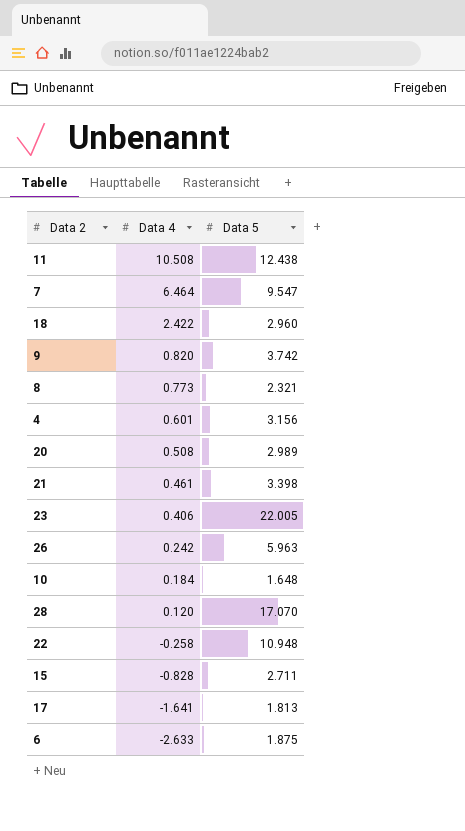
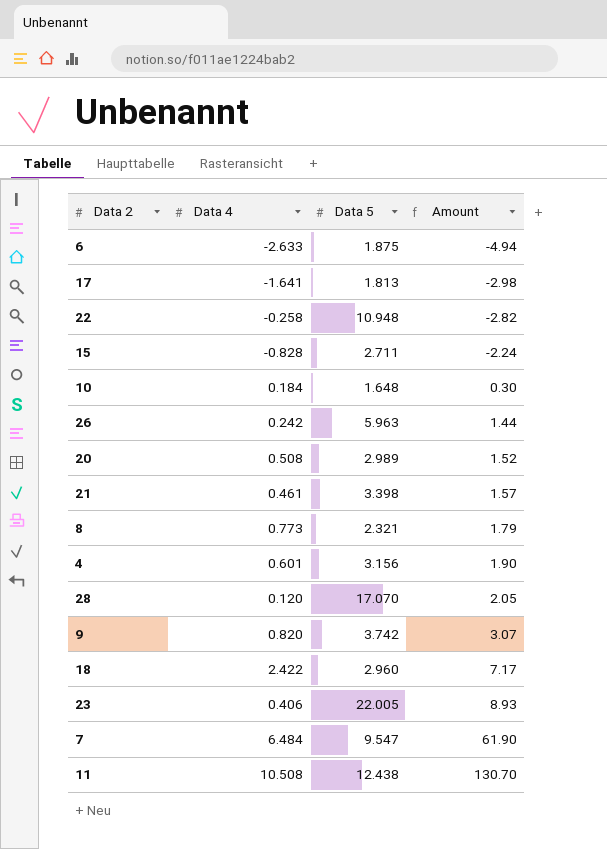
row order: Data 4 descending -> Amount ascending
column Amount | formula: none -> [Data 4] * [Data 5]
7 | Data 4: 6.464 -> 6.484

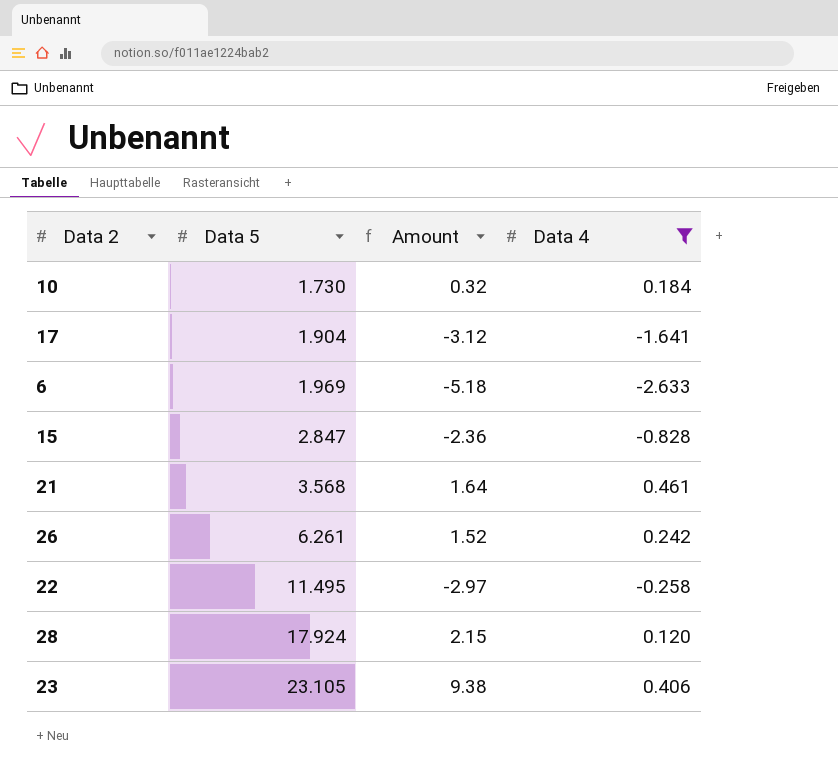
filter: none -> Data 4 <= 0.461
row order: Amount ascending -> Data 5 ascending
column Data 4 | position: 2 -> 4
10 | Data 5: 1.648 -> 1.730
10 | Amount: 0.30 -> 0.32
17 | Data 5: 1.813 -> 1.904
17 | Amount: -2.98 -> -3.12
6 | Data 5: 1.875 -> 1.969
6 | Amount: -4.94 -> -5.18
15 | Data 5: 2.711 -> 2.847
15 | Amount: -2.24 -> -2.36
21 | Data 5: 3.398 -> 3.568
21 | Amount: 1.57 -> 1.64
26 | Data 5: 5.963 -> 6.261
26 | Amount: 1.44 -> 1.52
22 | Data 5: 10.948 -> 11.495
22 | Amount: -2.82 -> -2.97
28 | Data 5: 17.070 -> 17.924
28 | Amount: 2.05 -> 2.15
23 | Data 5: 22.005 -> 23.105
23 | Amount: 8.93 -> 9.38

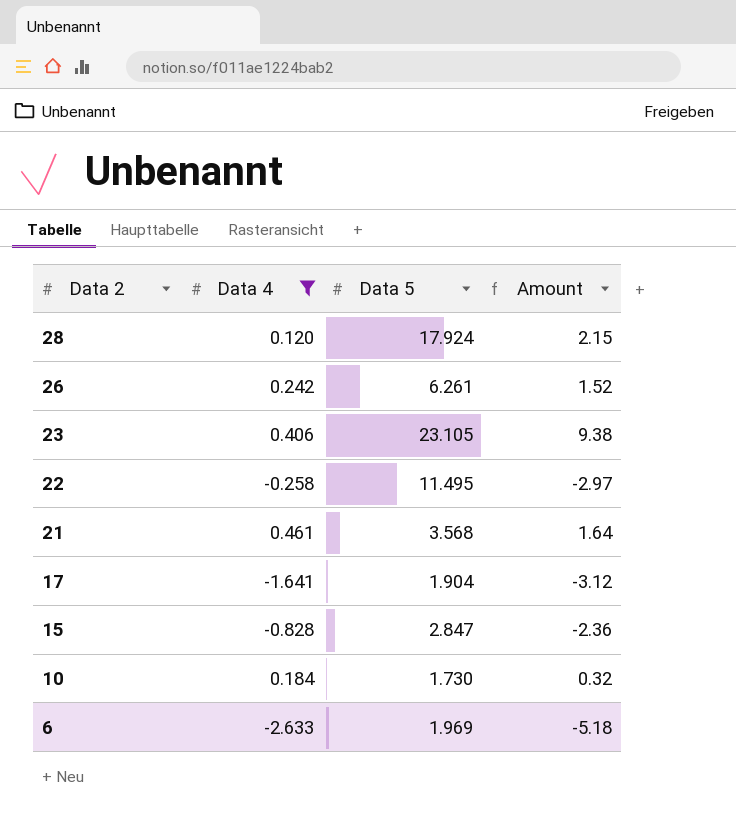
row order: Data 5 ascending -> Data 2 descending
column Data 4 | position: 4 -> 2

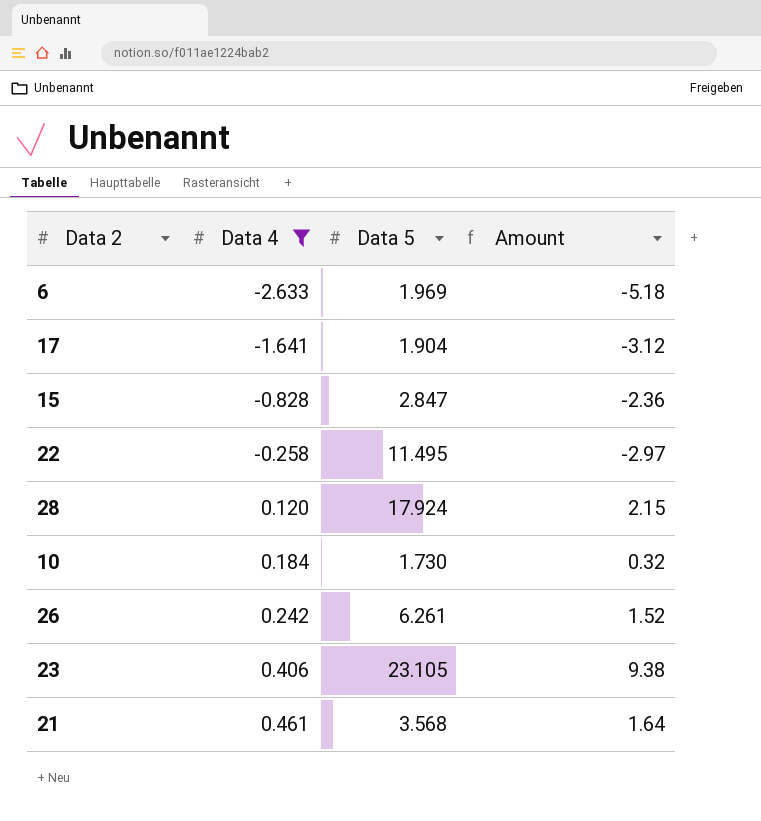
row order: Data 2 descending -> Data 4 ascending

